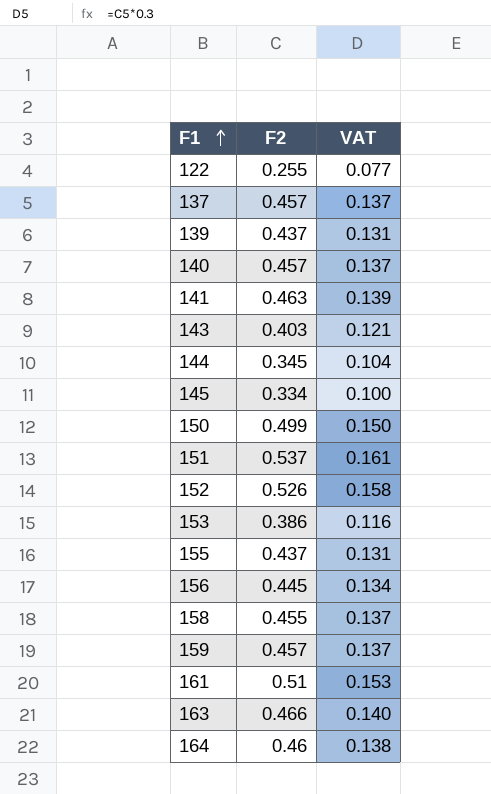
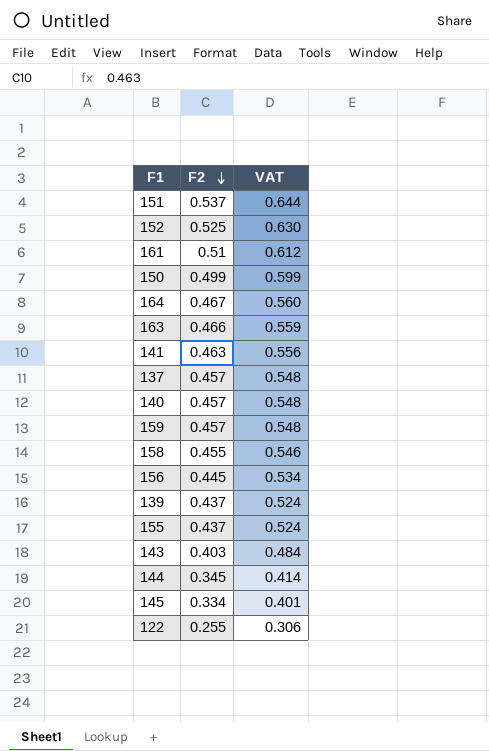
row order: F1 ascending -> F2 descending
column VAT | formula: [F2] * 0.3 -> [F2] * 1.2
row 153: 0.386 | 0.116 -> none
152 | F2: 0.526 -> 0.525
164 | F2: 0.46 -> 0.467

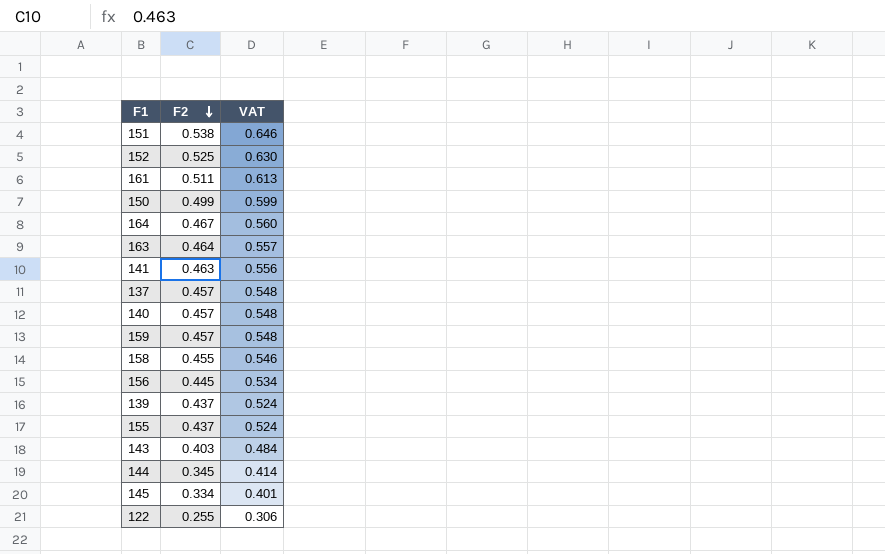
151 | F2: 0.537 -> 0.538
151 | VAT: 0.644 -> 0.646
161 | F2: 0.51 -> 0.511
161 | VAT: 0.612 -> 0.613
163 | F2: 0.466 -> 0.464
163 | VAT: 0.559 -> 0.557

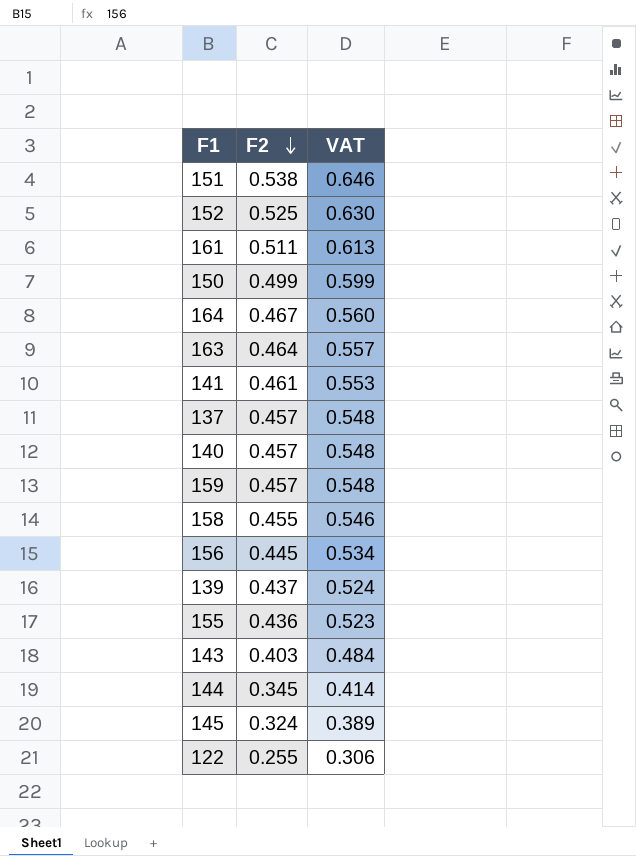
141 | F2: 0.463 -> 0.461
141 | VAT: 0.556 -> 0.553
155 | F2: 0.437 -> 0.436
155 | VAT: 0.524 -> 0.523
145 | F2: 0.334 -> 0.324
145 | VAT: 0.401 -> 0.389

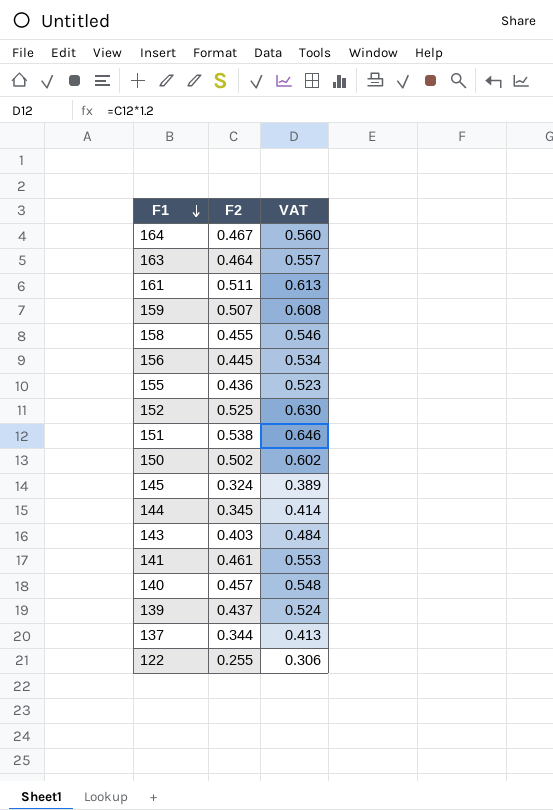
row order: F2 descending -> F1 descending
159 | F2: 0.457 -> 0.507
159 | VAT: 0.548 -> 0.608
150 | F2: 0.499 -> 0.502
150 | VAT: 0.599 -> 0.602
137 | F2: 0.457 -> 0.344
137 | VAT: 0.548 -> 0.413

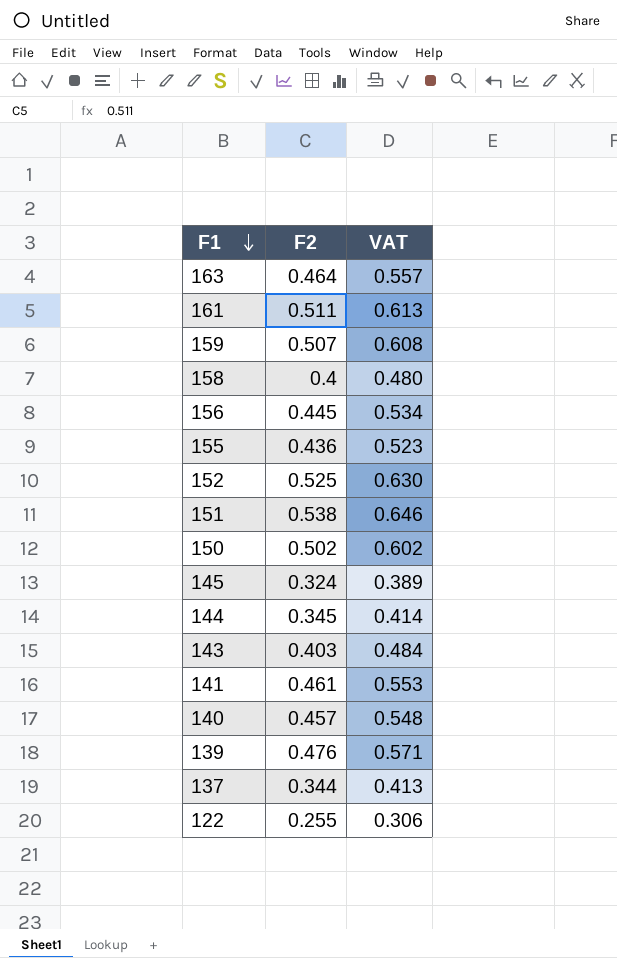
row 164: 0.467 | 0.560 -> none
158 | F2: 0.455 -> 0.4
158 | VAT: 0.546 -> 0.480
139 | F2: 0.437 -> 0.476
139 | VAT: 0.524 -> 0.571

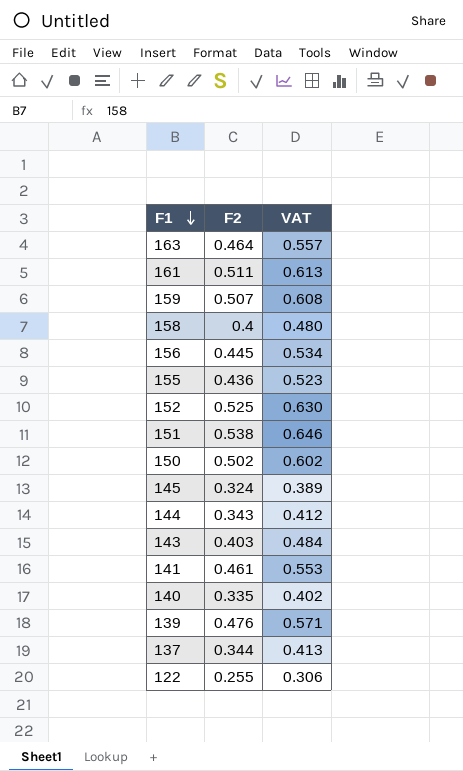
144 | F2: 0.345 -> 0.343
144 | VAT: 0.414 -> 0.412
140 | F2: 0.457 -> 0.335
140 | VAT: 0.548 -> 0.402

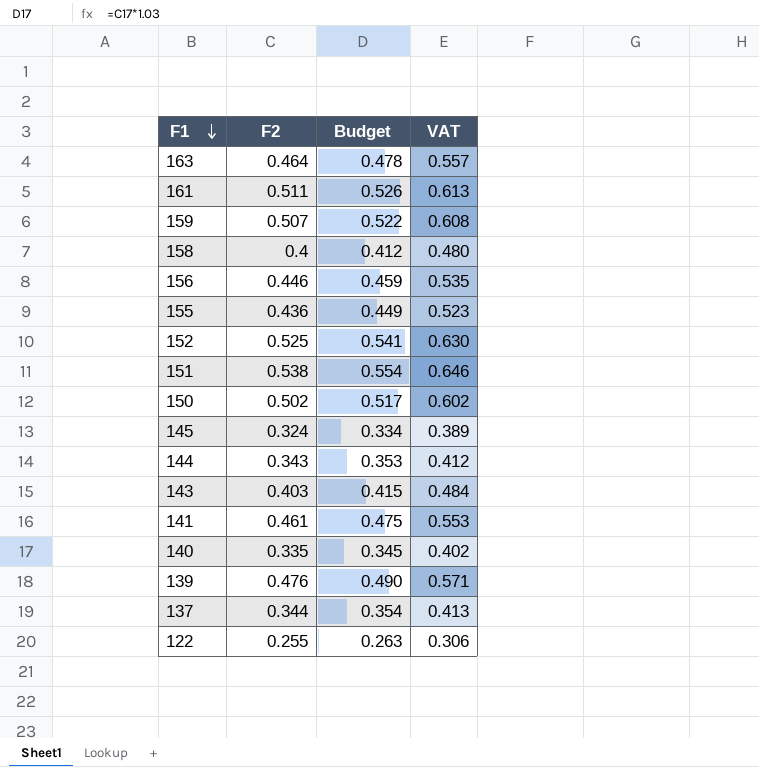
column Budget | formula: none -> [F2] * 1.03
156 | F2: 0.445 -> 0.446
156 | VAT: 0.534 -> 0.535

